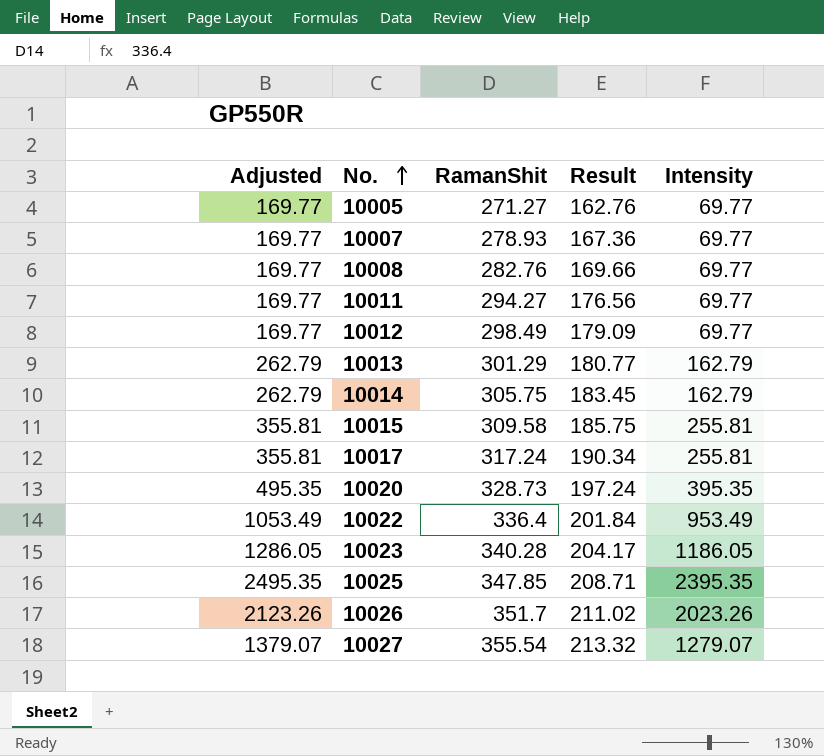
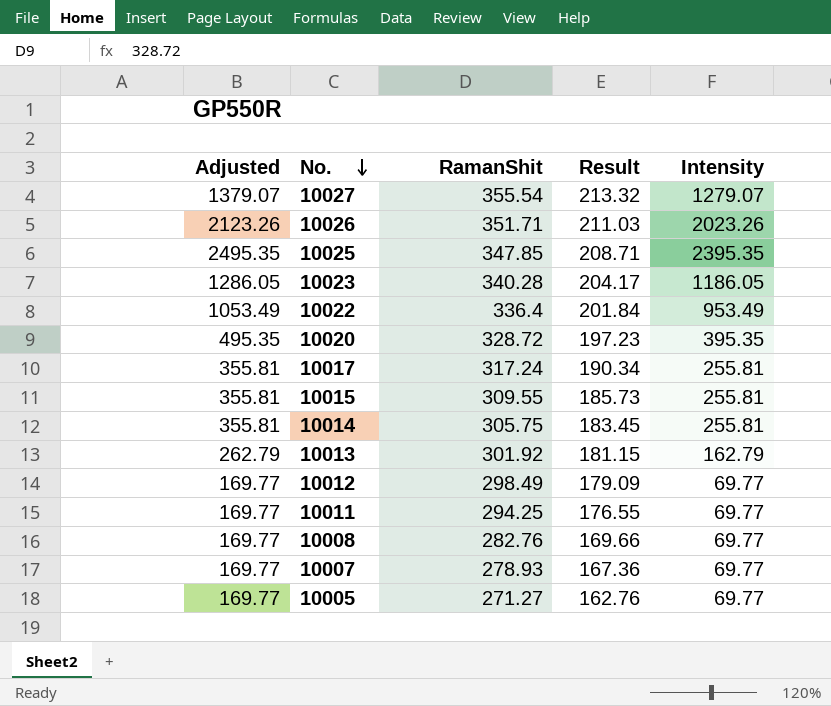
row order: No. ascending -> No. descending
10026 | RamanShit: 351.7 -> 351.71
10026 | Result: 211.02 -> 211.03
10020 | RamanShit: 328.73 -> 328.72
10020 | Result: 197.24 -> 197.23
10015 | RamanShit: 309.58 -> 309.55
10015 | Result: 185.75 -> 185.73
10014 | Adjusted: 262.79 -> 355.81
10014 | Intensity: 162.79 -> 255.81
10013 | RamanShit: 301.29 -> 301.92
10013 | Result: 180.77 -> 181.15
10011 | RamanShit: 294.27 -> 294.25
10011 | Result: 176.56 -> 176.55

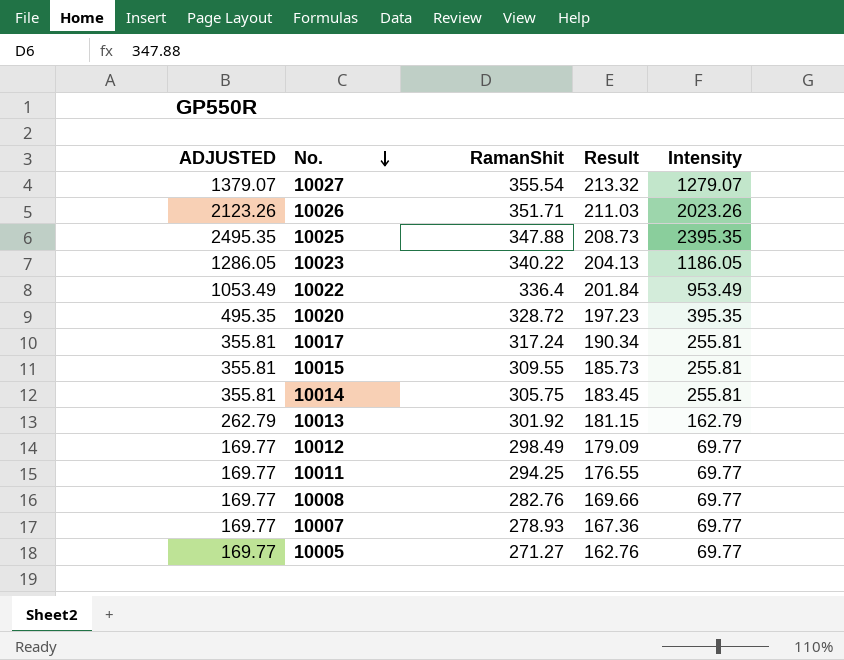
column name: Adjusted -> ADJUSTED
10025 | RamanShit: 347.85 -> 347.88
10025 | Result: 208.71 -> 208.73
10023 | RamanShit: 340.28 -> 340.22
10023 | Result: 204.17 -> 204.13

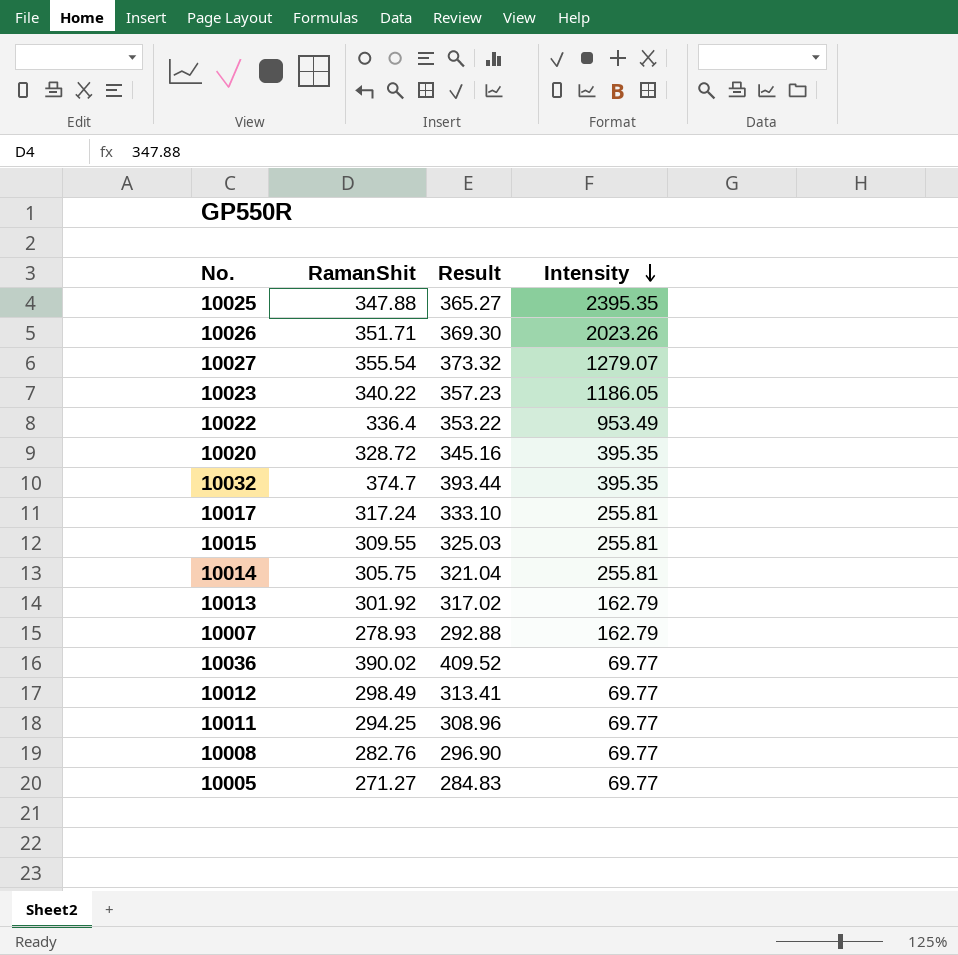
row order: No. descending -> Intensity descending
column ADJUSTED | formula: [Intensity] + 100 -> none
column Result | formula: [RamanShit] * 0.6 -> [RamanShit] * 1.05
row 10032: none -> 374.7 | 393.44 | 395.35
10007 | Intensity: 69.77 -> 162.79
row 10036: none -> 390.02 | 409.52 | 69.77

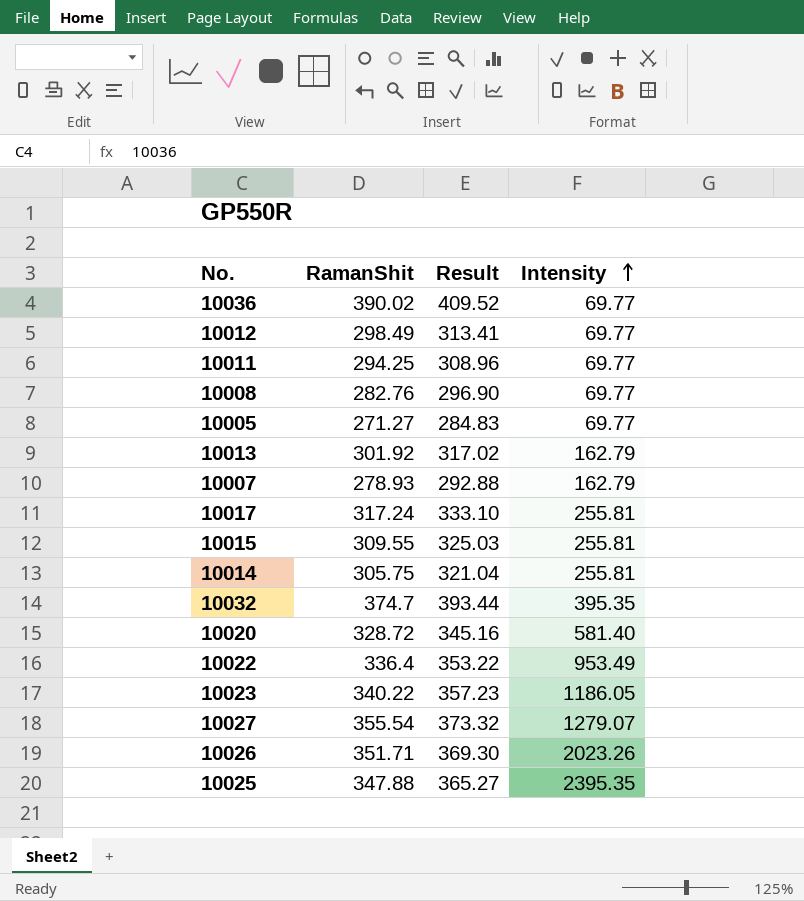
row order: Intensity descending -> Intensity ascending
10020 | Intensity: 395.35 -> 581.40

